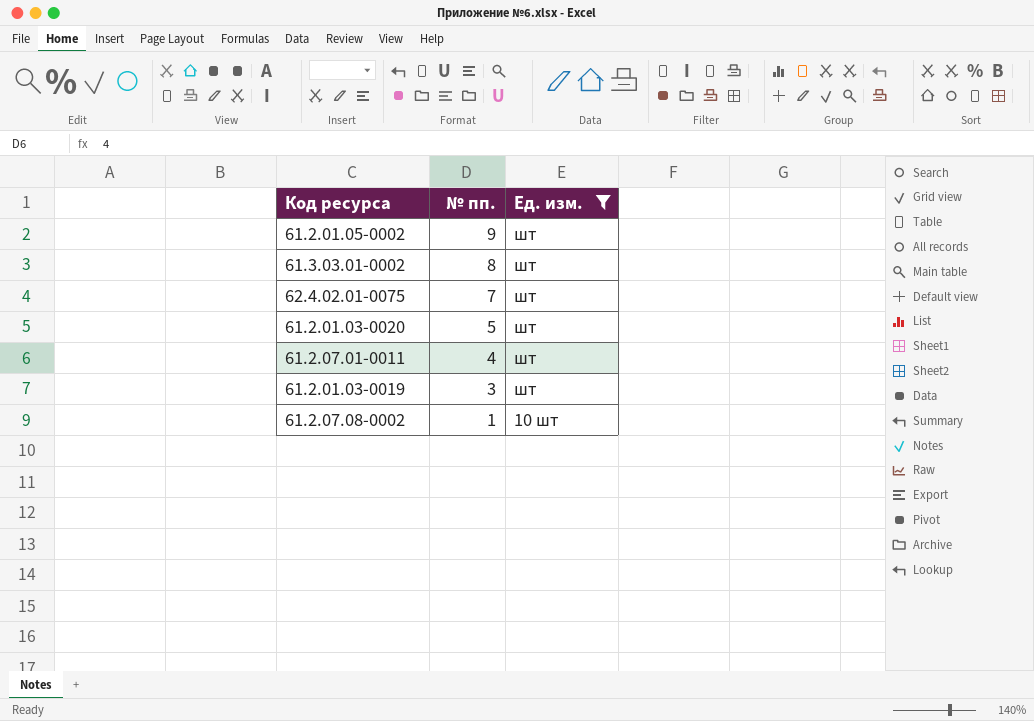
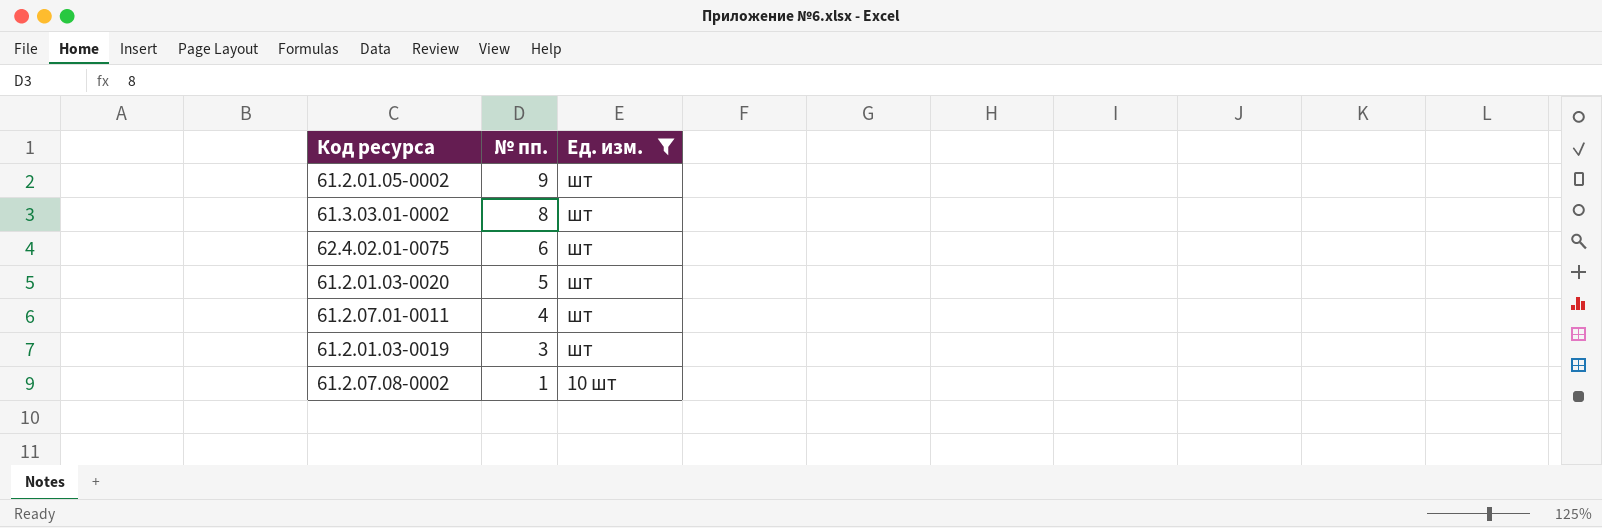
62.4.02.01-0075 | № пп.: 7 -> 6

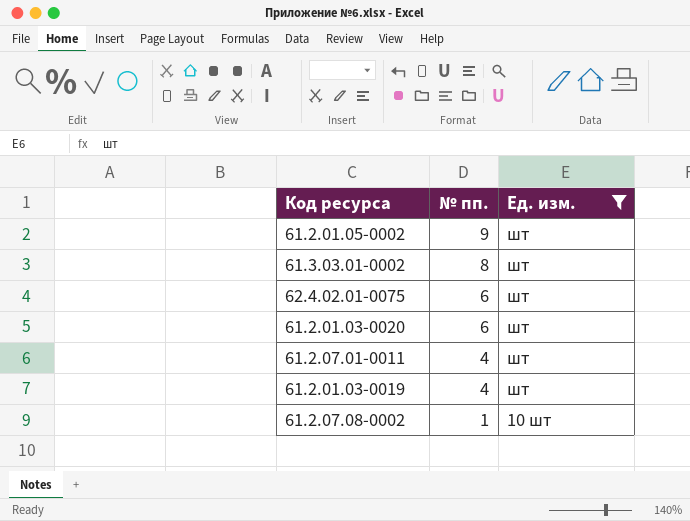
61.2.01.03-0020 | № пп.: 5 -> 6
61.2.01.03-0019 | № пп.: 3 -> 4

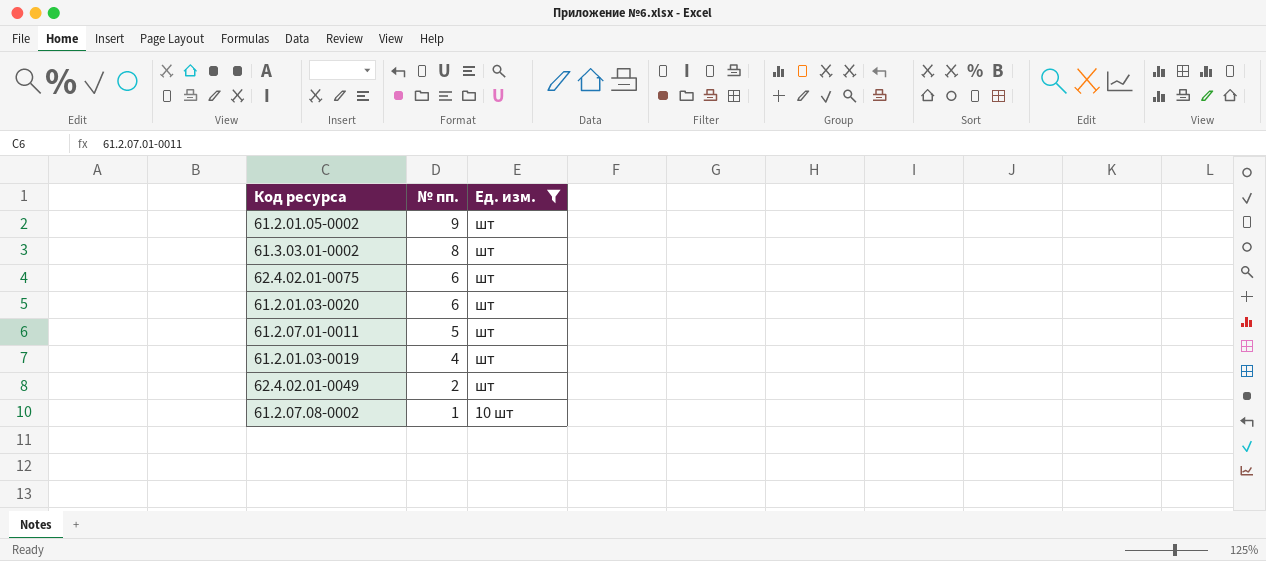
61.2.07.01-0011 | № пп.: 4 -> 5
row 62.4.02.01-0049: none -> 2 | шт

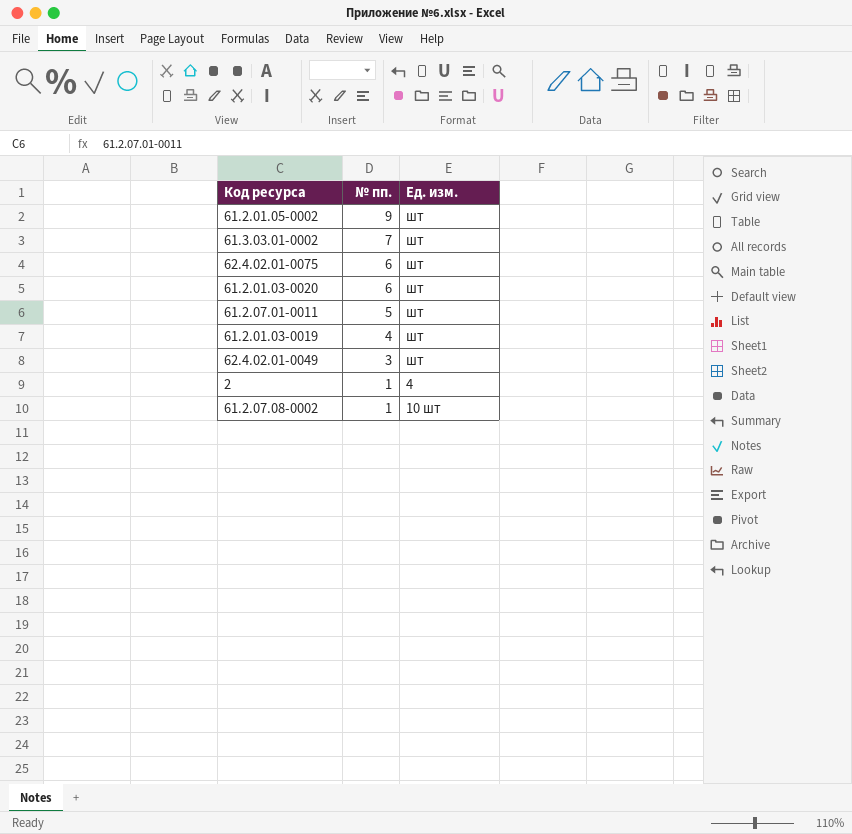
filter: Ед. изм. != 4 -> none
61.3.03.01-0002 | № пп.: 8 -> 7
62.4.02.01-0049 | № пп.: 2 -> 3

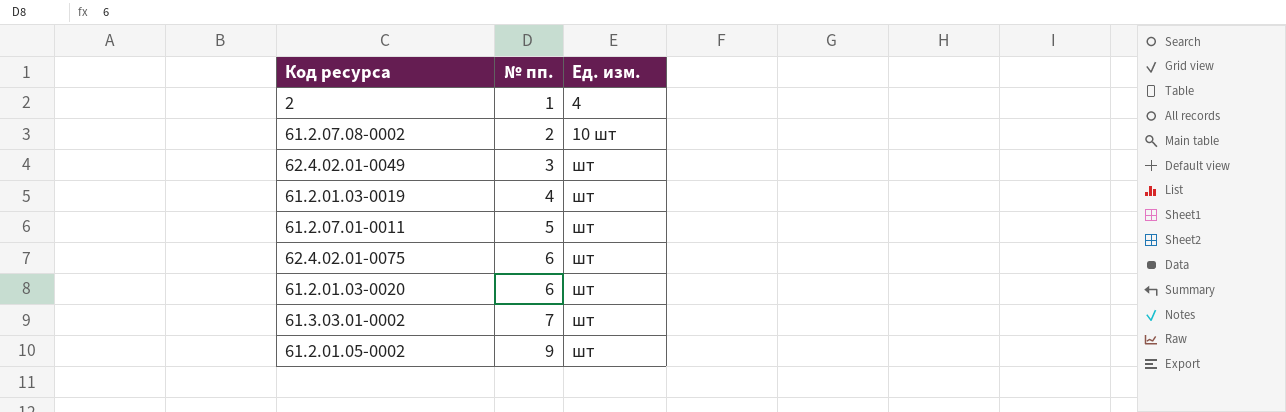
row order: № пп. descending -> № пп. ascending
61.2.07.08-0002 | № пп.: 1 -> 2

